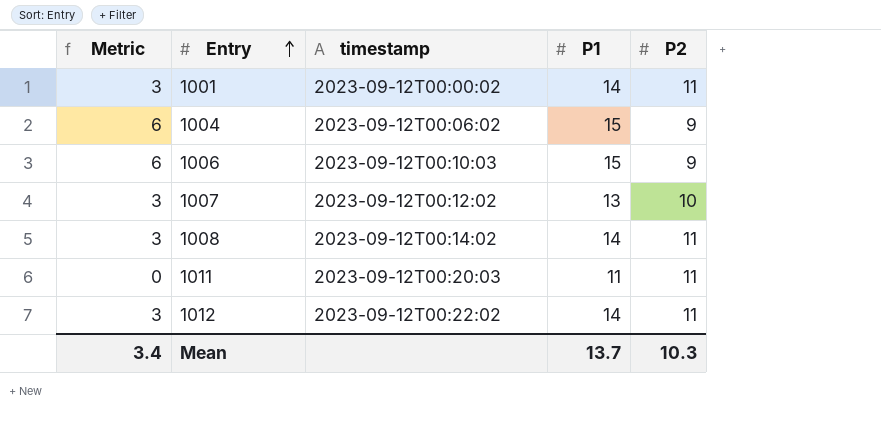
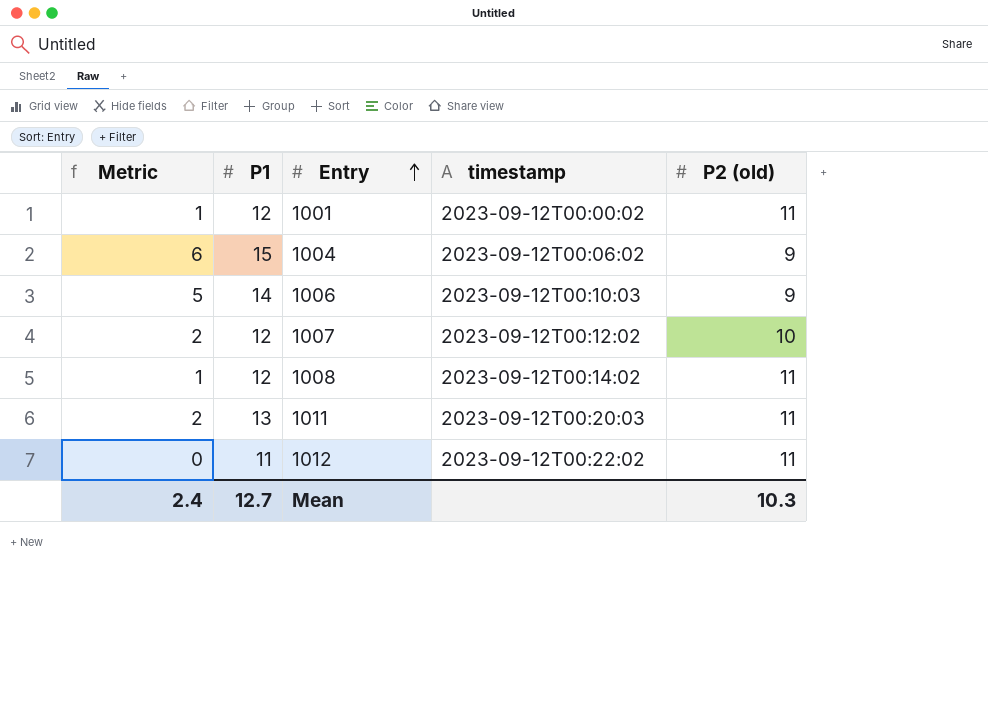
column P1 | position: 4 -> 2
column name: P2 -> P2 (old)
1001 | Metric: 3 -> 1
1001 | P1: 14 -> 12
1006 | Metric: 6 -> 5
1006 | P1: 15 -> 14
1007 | Metric: 3 -> 2
1007 | P1: 13 -> 12
1008 | Metric: 3 -> 1
1008 | P1: 14 -> 12
1011 | Metric: 0 -> 2
1011 | P1: 11 -> 13
1012 | Metric: 3 -> 0
1012 | P1: 14 -> 11
Mean | Metric: 3.4 -> 2.4
Mean | P1: 13.7 -> 12.7

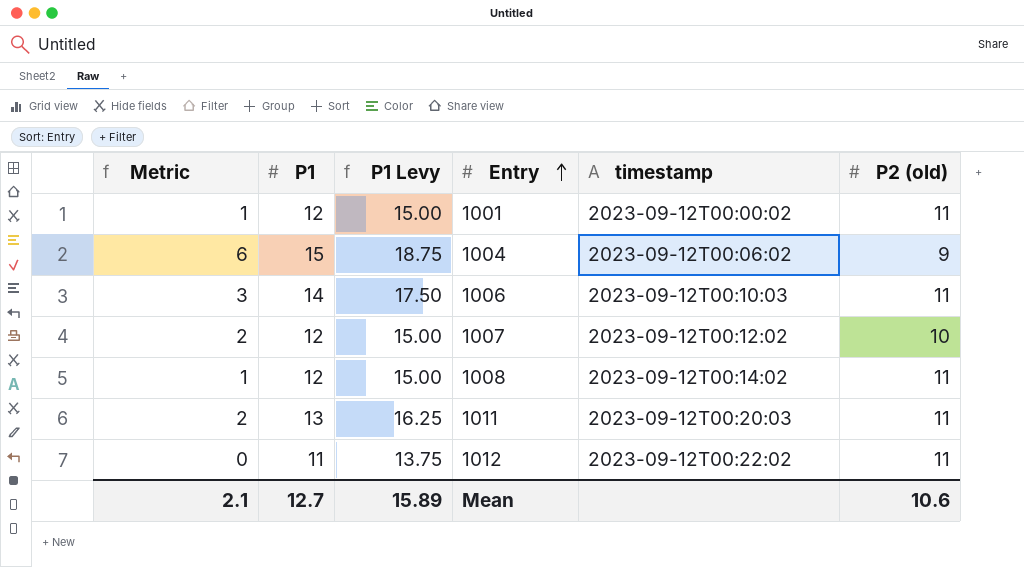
column P1 Levy | formula: none -> [P1] * 1.25
1006 | Metric: 5 -> 3
1006 | P2 (old): 9 -> 11
Mean | Metric: 2.4 -> 2.1
Mean | P2 (old): 10.3 -> 10.6

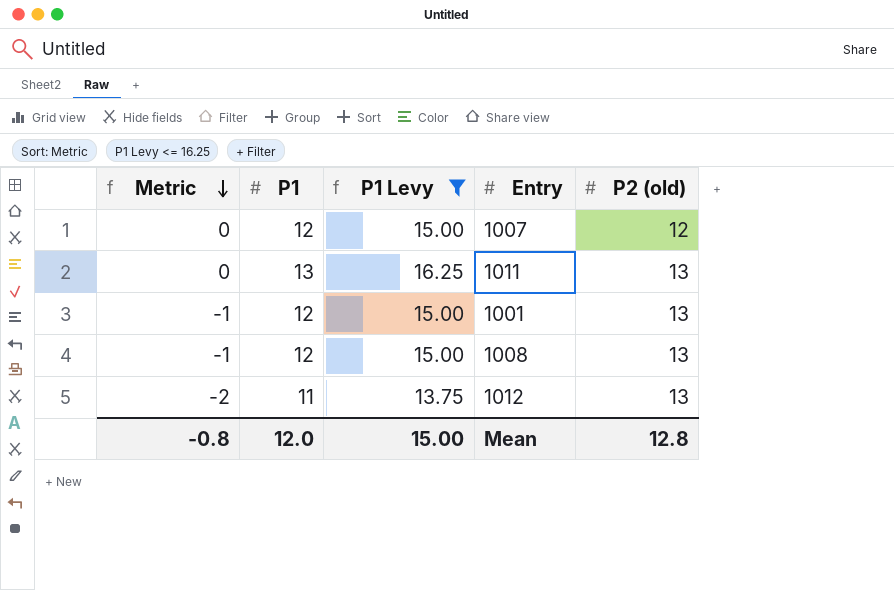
filter: none -> P1 Levy <= 16.25
row order: Entry ascending -> Metric descending
column timestamp | position: 5 -> none
1007 | Metric: 2 -> 0
1007 | P2 (old): 10 -> 12
1011 | Metric: 2 -> 0
1011 | P2 (old): 11 -> 13
1001 | Metric: 1 -> -1
1001 | P2 (old): 11 -> 13
1008 | Metric: 1 -> -1
1008 | P2 (old): 11 -> 13
1012 | Metric: 0 -> -2
1012 | P2 (old): 11 -> 13
Mean | Metric: 2.1 -> -0.8
Mean | P1: 12.7 -> 12.0
Mean | P1 Levy: 15.89 -> 15.00
Mean | P2 (old): 10.6 -> 12.8

